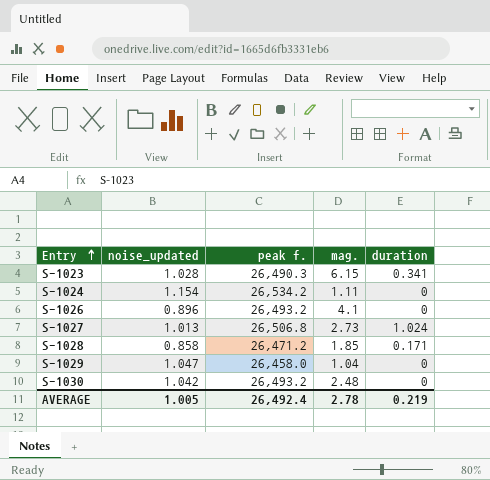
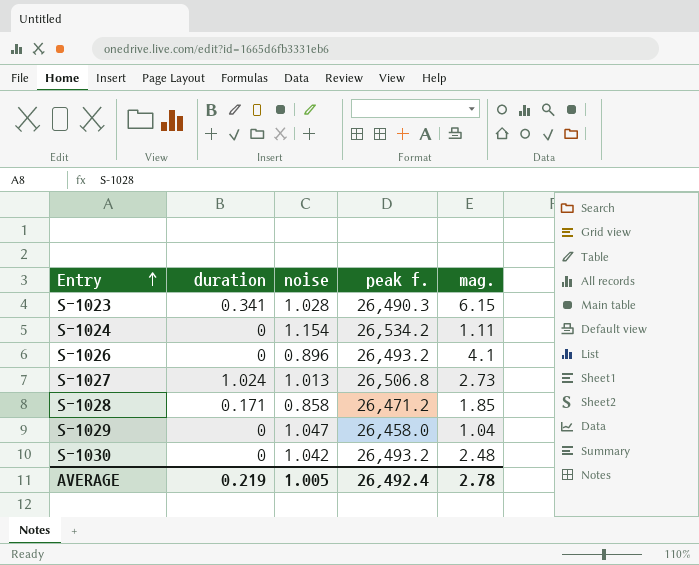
column duration | position: 5 -> 2
column name: noise_updated -> noise

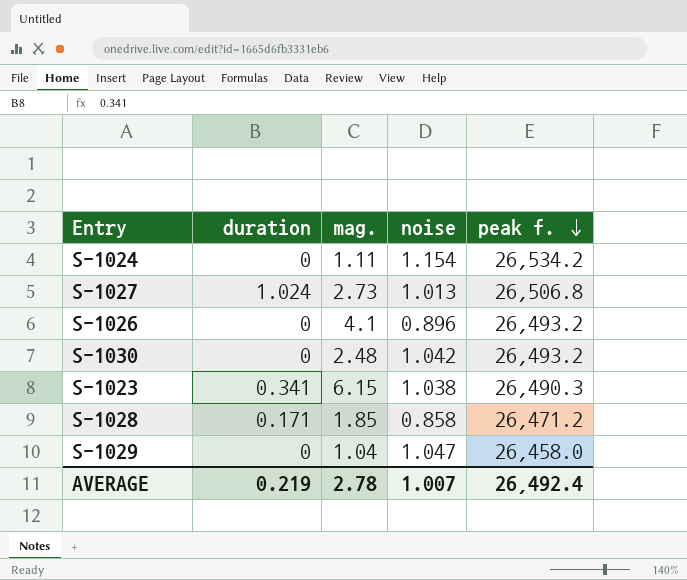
row order: Entry ascending -> peak f. descending
column mag. | position: 5 -> 3
S-1023 | noise: 1.028 -> 1.038
AVERAGE | noise: 1.005 -> 1.007

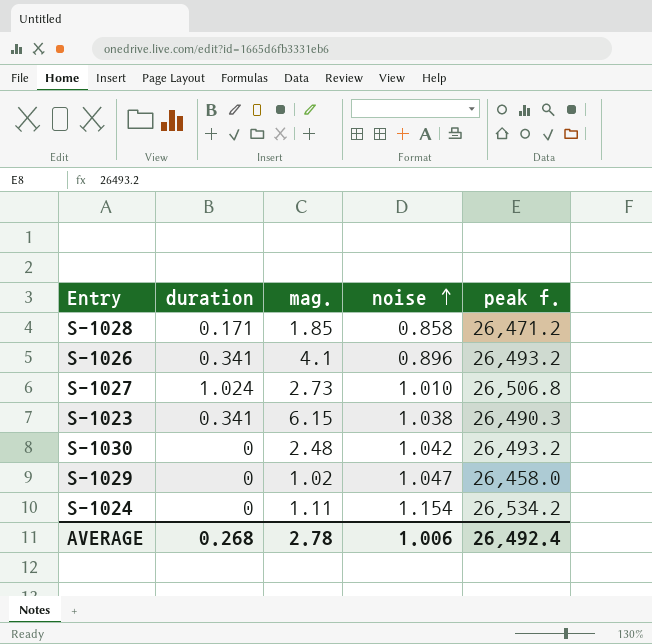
row order: peak f. descending -> noise ascending
S-1026 | duration: 0 -> 0.341
S-1027 | noise: 1.013 -> 1.010
S-1029 | mag.: 1.04 -> 1.02
AVERAGE | duration: 0.219 -> 0.268
AVERAGE | noise: 1.007 -> 1.006

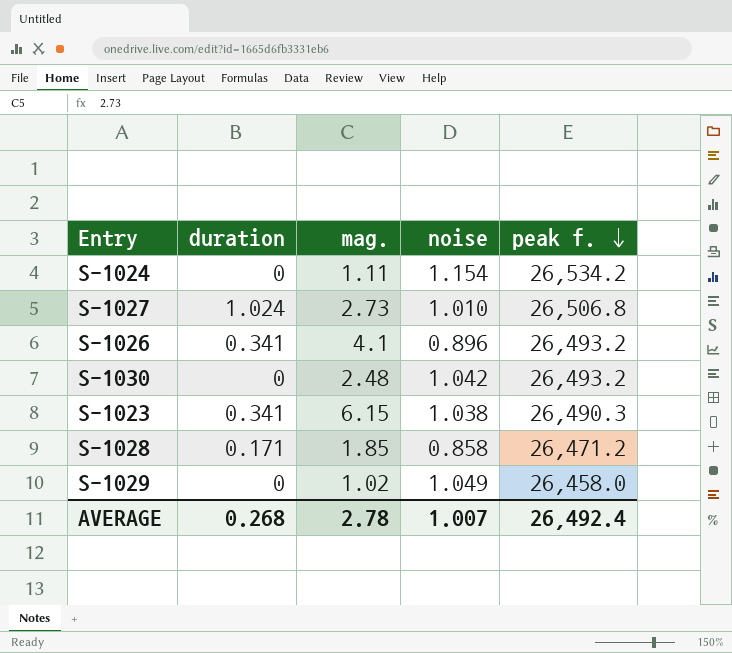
row order: noise ascending -> peak f. descending
S-1029 | noise: 1.047 -> 1.049
AVERAGE | noise: 1.006 -> 1.007

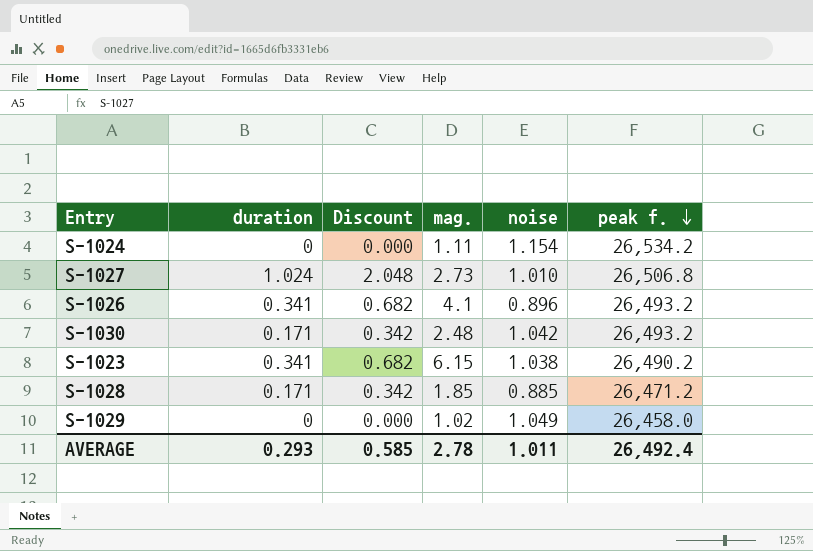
column Discount | formula: none -> [duration] * 2
S-1030 | duration: 0 -> 0.171
S-1023 | peak f.: 26,490.3 -> 26,490.2
S-1028 | noise: 0.858 -> 0.885
AVERAGE | duration: 0.268 -> 0.293
AVERAGE | noise: 1.007 -> 1.011

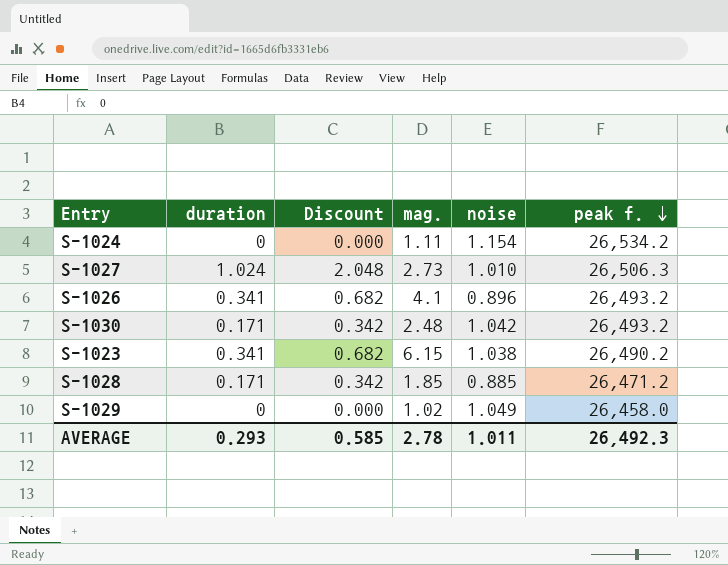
S-1027 | peak f.: 26,506.8 -> 26,506.3
AVERAGE | peak f.: 26,492.4 -> 26,492.3

